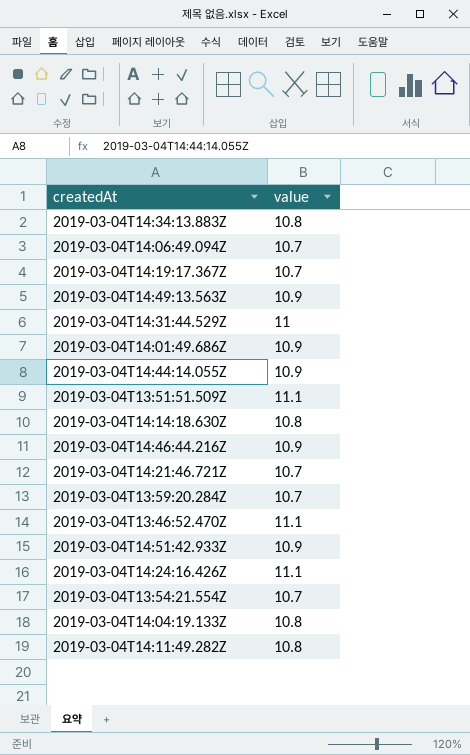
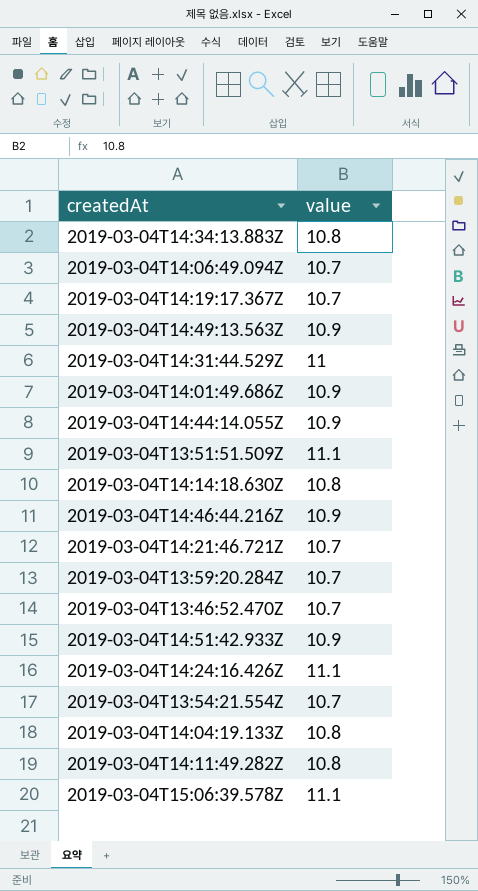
2019-03-04T13:46:52.470Z | value: 11.1 -> 10.7
row 2019-03-04T15:06:39.578Z: none -> 11.1

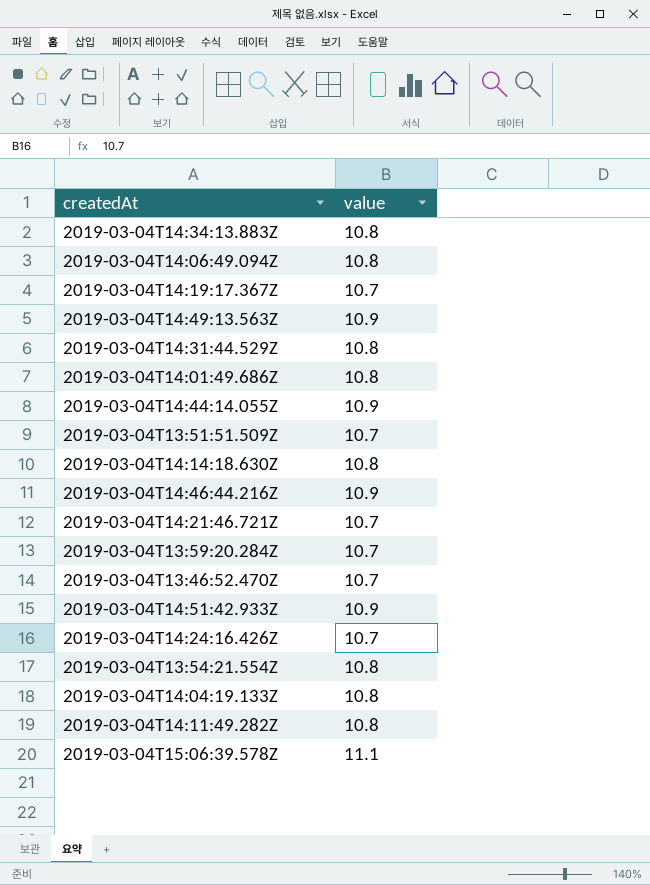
2019-03-04T14:06:49.094Z | value: 10.7 -> 10.8
2019-03-04T14:31:44.529Z | value: 11 -> 10.8
2019-03-04T14:01:49.686Z | value: 10.9 -> 10.8
2019-03-04T13:51:51.509Z | value: 11.1 -> 10.7
2019-03-04T14:24:16.426Z | value: 11.1 -> 10.7
2019-03-04T13:54:21.554Z | value: 10.7 -> 10.8

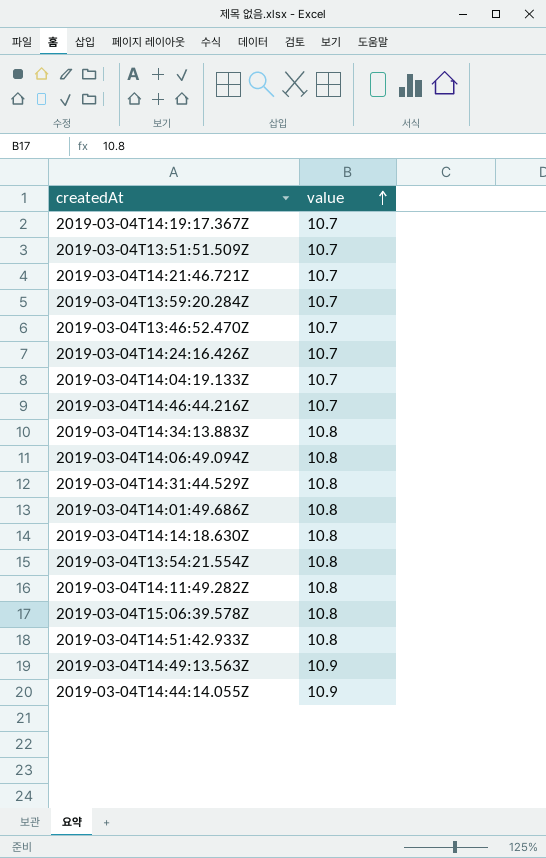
row order: none -> value ascending
2019-03-04T14:04:19.133Z | value: 10.8 -> 10.7
2019-03-04T14:46:44.216Z | value: 10.9 -> 10.7
2019-03-04T15:06:39.578Z | value: 11.1 -> 10.8
2019-03-04T14:51:42.933Z | value: 10.9 -> 10.8

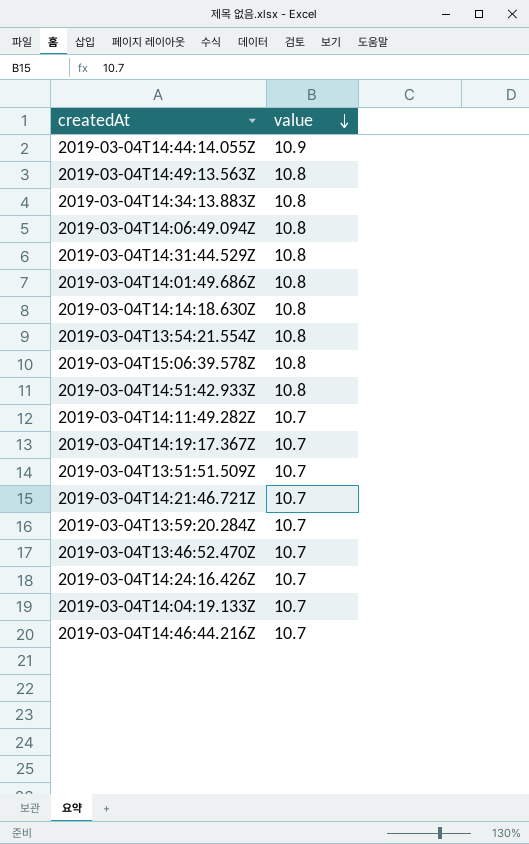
row order: value ascending -> value descending
2019-03-04T14:49:13.563Z | value: 10.9 -> 10.8
2019-03-04T14:11:49.282Z | value: 10.8 -> 10.7

